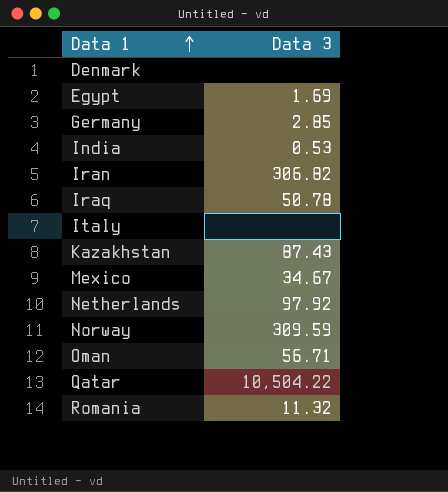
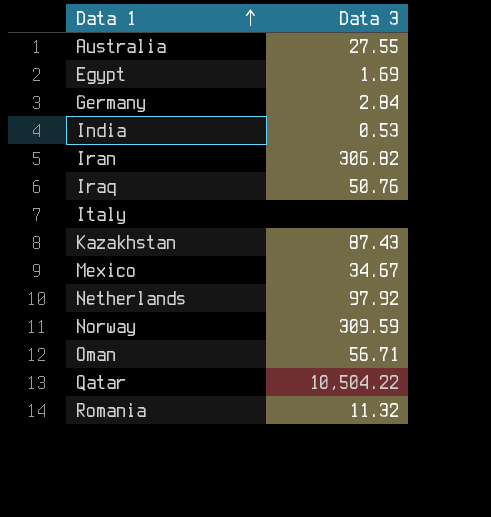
row Denmark: none -> none
row Australia: none -> 27.55
Germany | Data 3: 2.85 -> 2.84
Iraq | Data 3: 50.78 -> 50.76

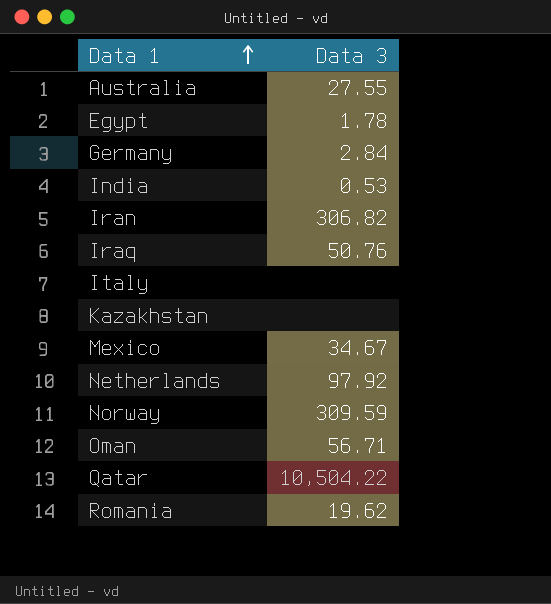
Egypt | Data 3: 1.69 -> 1.78
Kazakhstan | Data 3: 87.43 -> none
Romania | Data 3: 11.32 -> 19.62

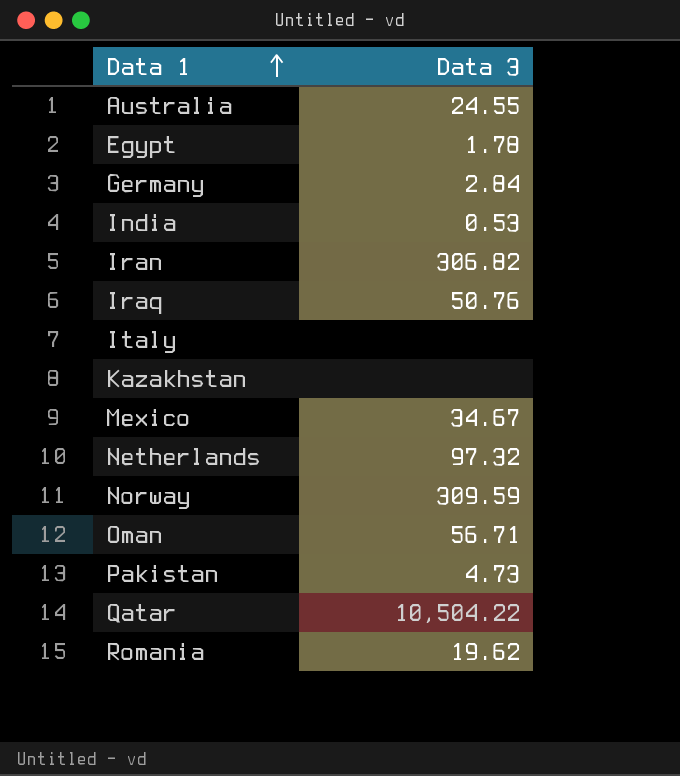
Australia | Data 3: 27.55 -> 24.55
Netherlands | Data 3: 97.92 -> 97.32
row Pakistan: none -> 4.73

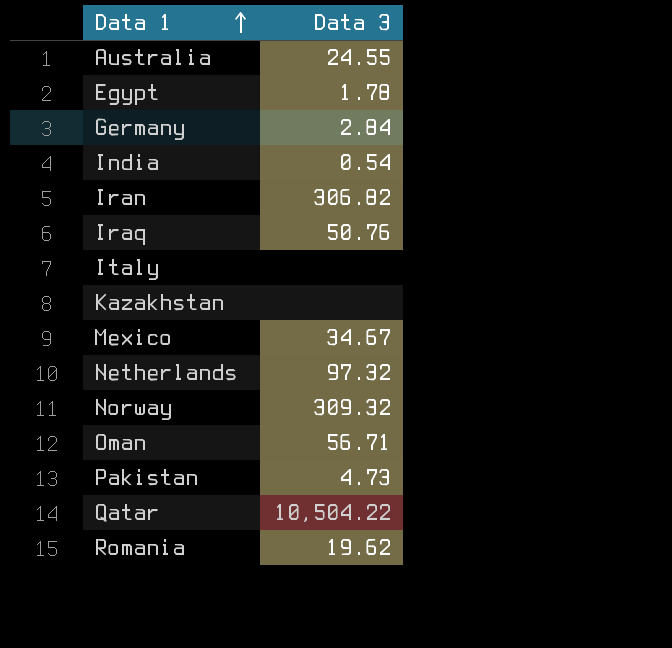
India | Data 3: 0.53 -> 0.54
Norway | Data 3: 309.59 -> 309.32

